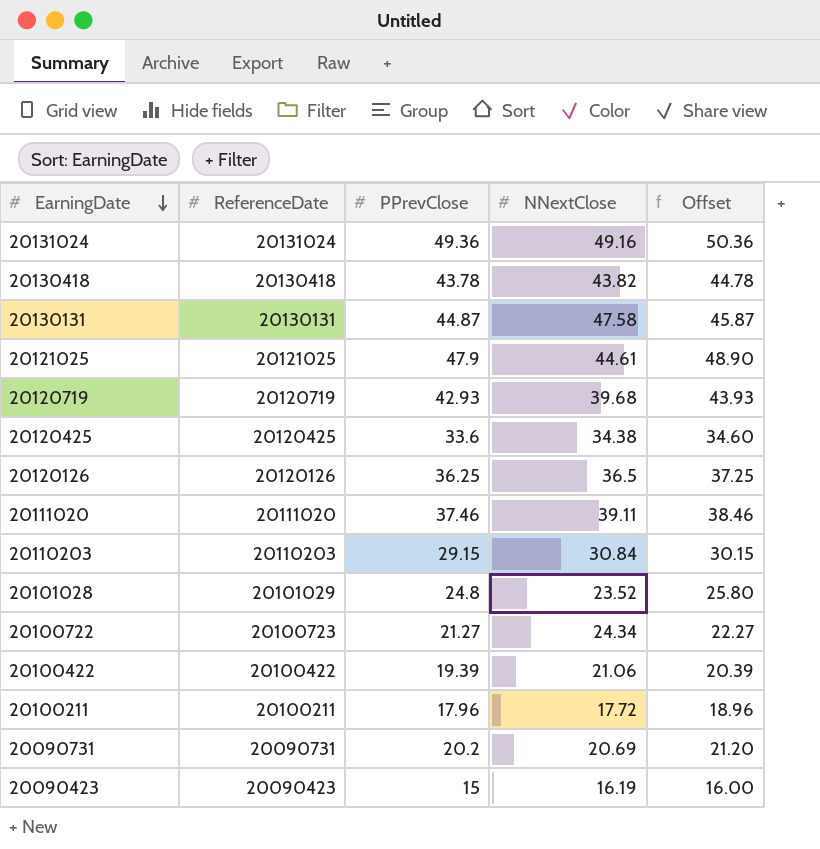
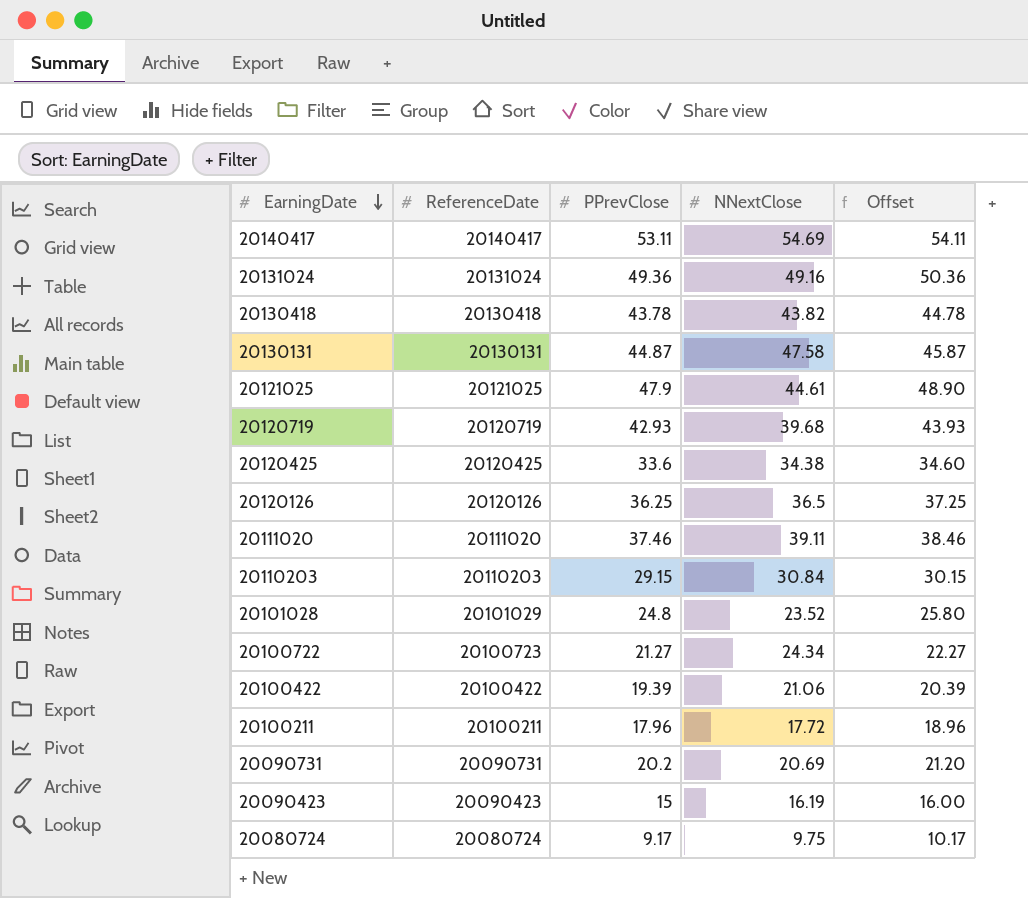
row 20140417: none -> 20140417 | 53.11 | 54.69 | 54.11
row 20080724: none -> 20080724 | 9.17 | 9.75 | 10.17

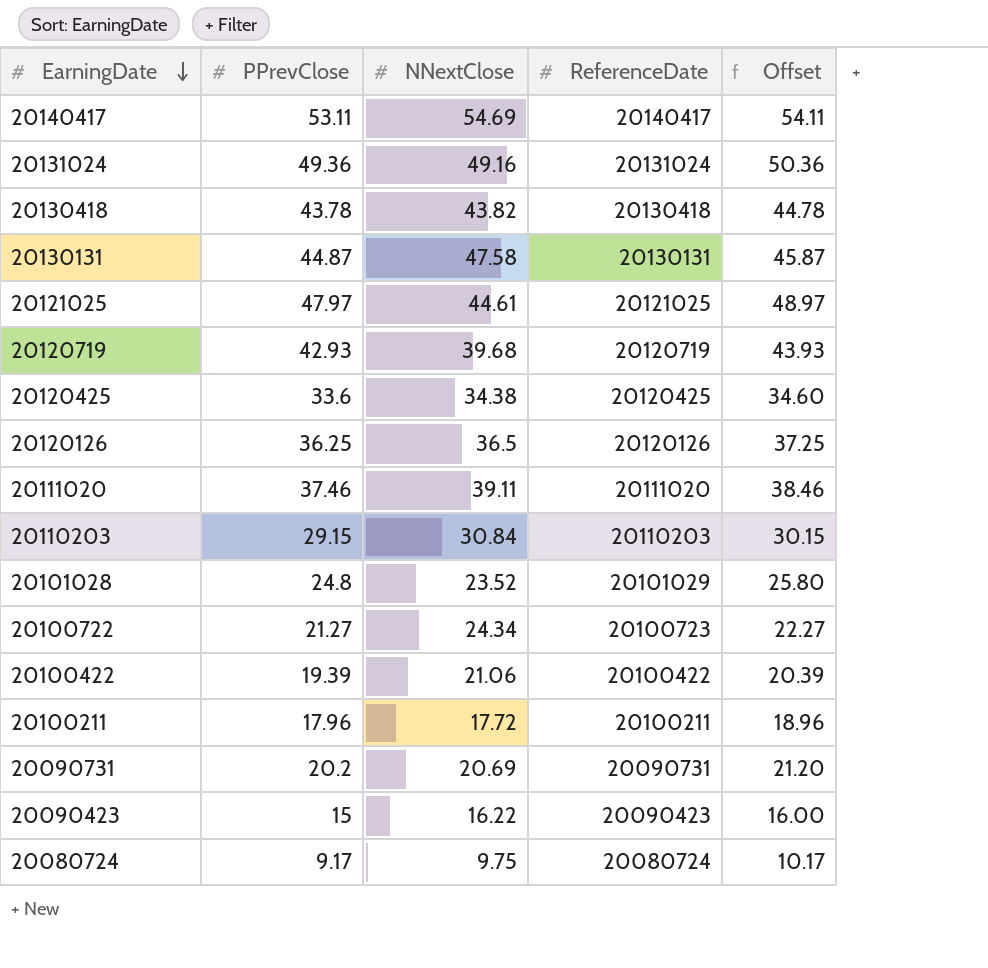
column ReferenceDate | position: 2 -> 4
20121025 | PPrevClose: 47.9 -> 47.97
20121025 | Offset: 48.90 -> 48.97
20090423 | NNextClose: 16.19 -> 16.22

